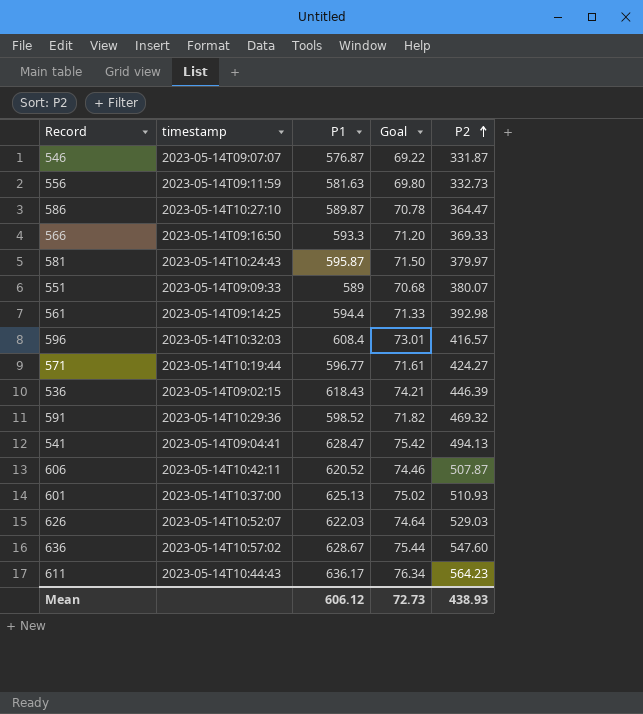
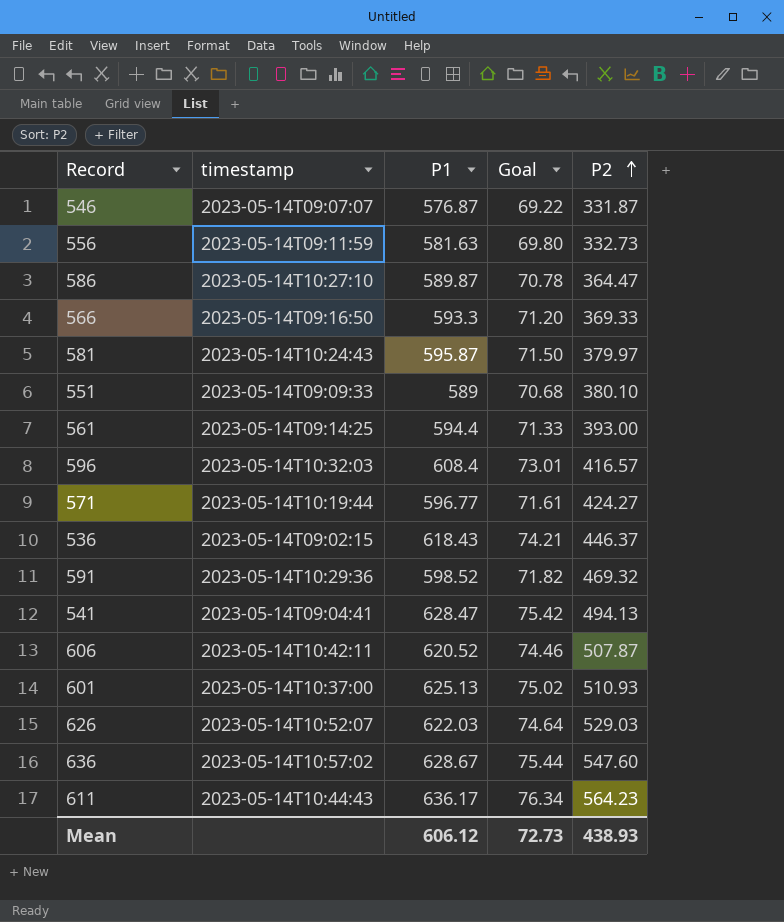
551 | P2: 380.07 -> 380.10
561 | P2: 392.98 -> 393.00
536 | P2: 446.39 -> 446.37

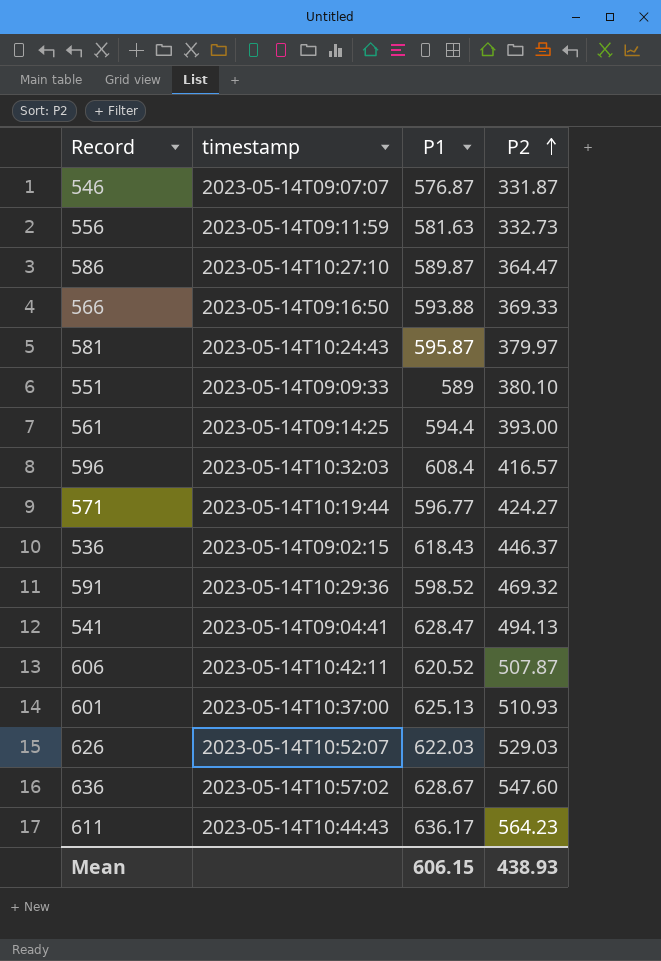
column Goal | formula: [P1] * 0.12 -> none
566 | P1: 593.3 -> 593.88
Mean | P1: 606.12 -> 606.15

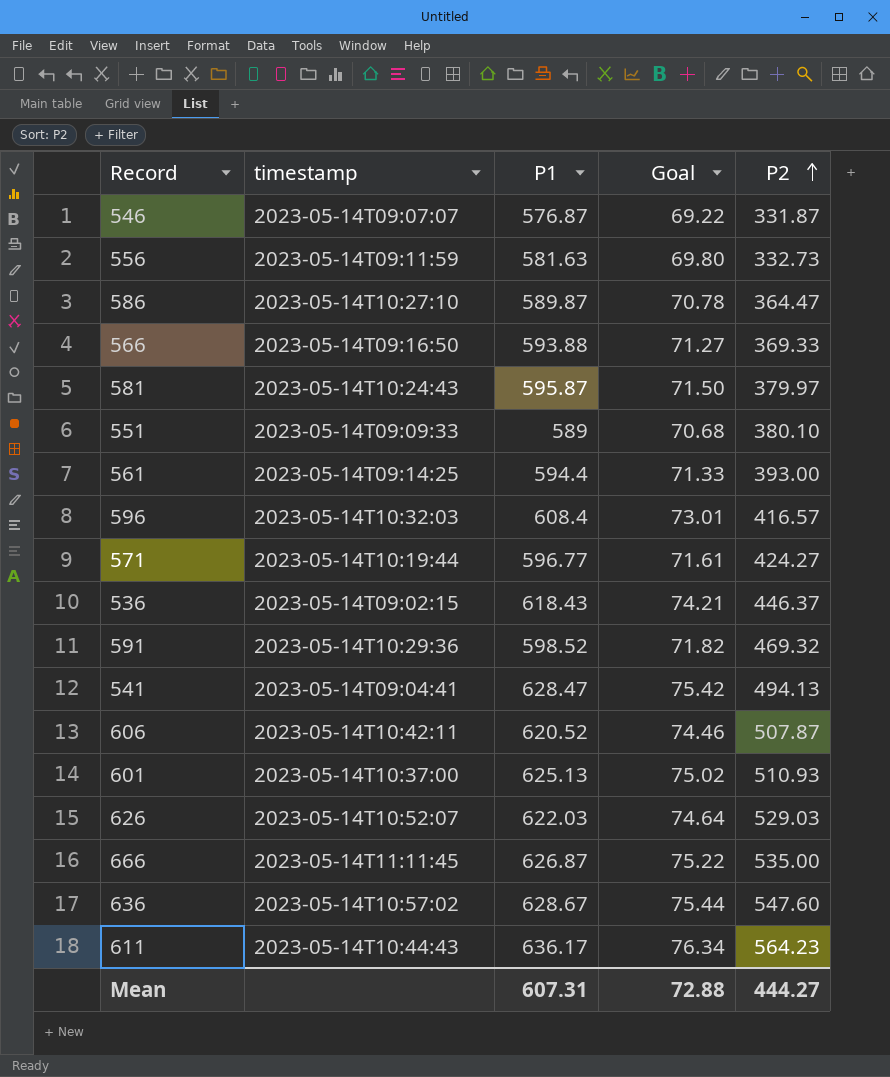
column Goal | formula: none -> [P1] * 0.12
row 666: none -> 2023-05-14T11:11:45 | 626.87 | 75.22 | 535.00
Mean | P1: 606.15 -> 607.31
Mean | P2: 438.93 -> 444.27

